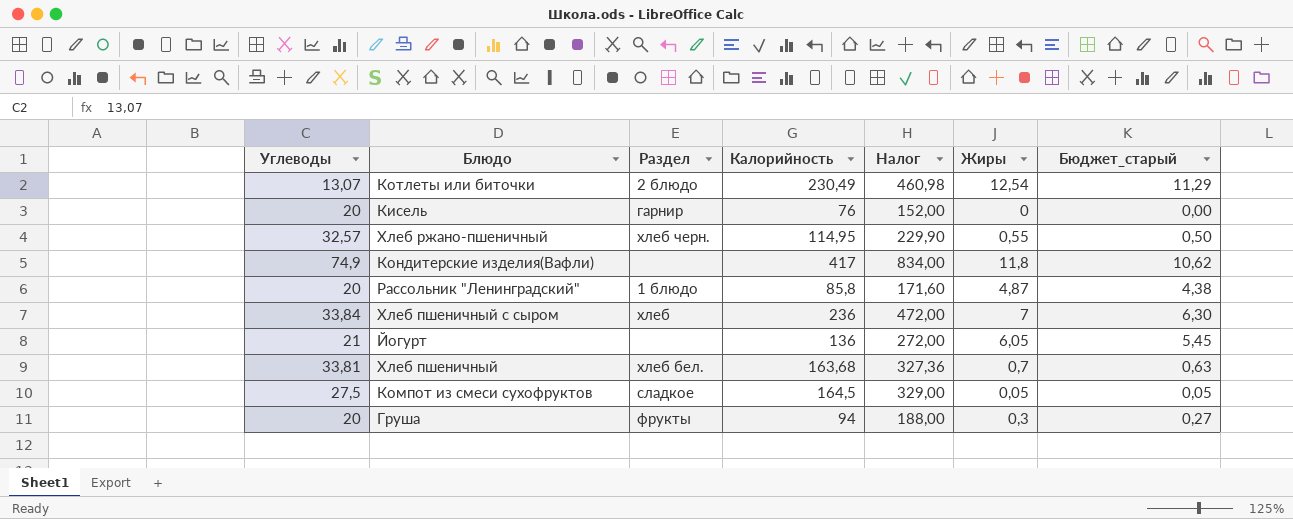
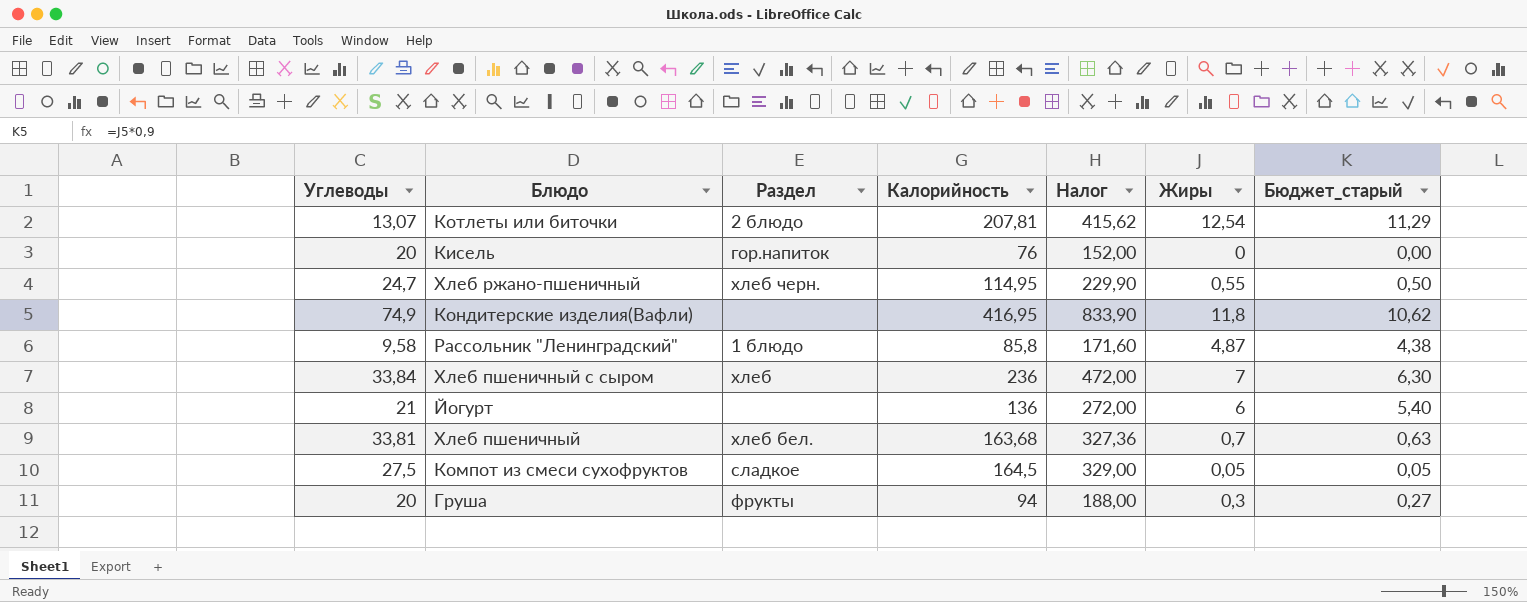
Котлеты или биточки | Калорийность: 230,49 -> 207,81
Котлеты или биточки | Налог: 460,98 -> 415,62
Кисель | Раздел: гарнир -> гор.напиток
Хлеб ржано-пшеничный | Углеводы: 32,57 -> 24,7
Кондитерские изделия(Вафли) | Калорийность: 417 -> 416,95
Кондитерские изделия(Вафли) | Налог: 834,00 -> 833,90
Рассольник "Ленинградский" | Углеводы: 20 -> 9,58
Йогурт | Жиры: 6,05 -> 6
Йогурт | Бюджет_старый: 5,45 -> 5,40

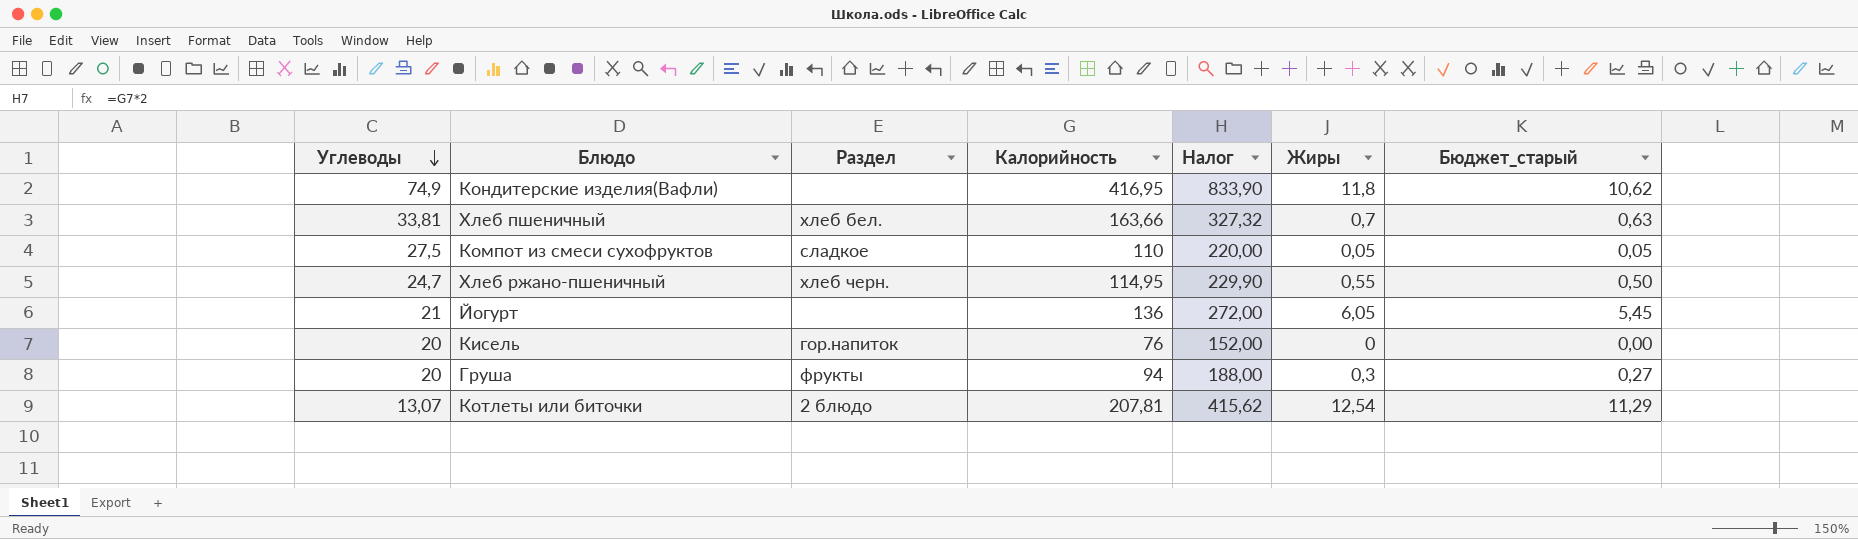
row order: none -> Углеводы descending
row Рассольник "Ленинградский": 9,58 | 1 блюдо | 85,8 | 171,60 | 4,87 | 4,38 -> none
row Хлеб пшеничный с сыром: 33,84 | хлеб | 236 | 472,00 | 7 | 6,30 -> none
Хлеб пшеничный | Калорийность: 163,68 -> 163,66
Хлеб пшеничный | Налог: 327,36 -> 327,32
Компот из смеси сухофруктов | Калорийность: 164,5 -> 110
Компот из смеси сухофруктов | Налог: 329,00 -> 220,00
Йогурт | Жиры: 6 -> 6,05
Йогурт | Бюджет_старый: 5,40 -> 5,45

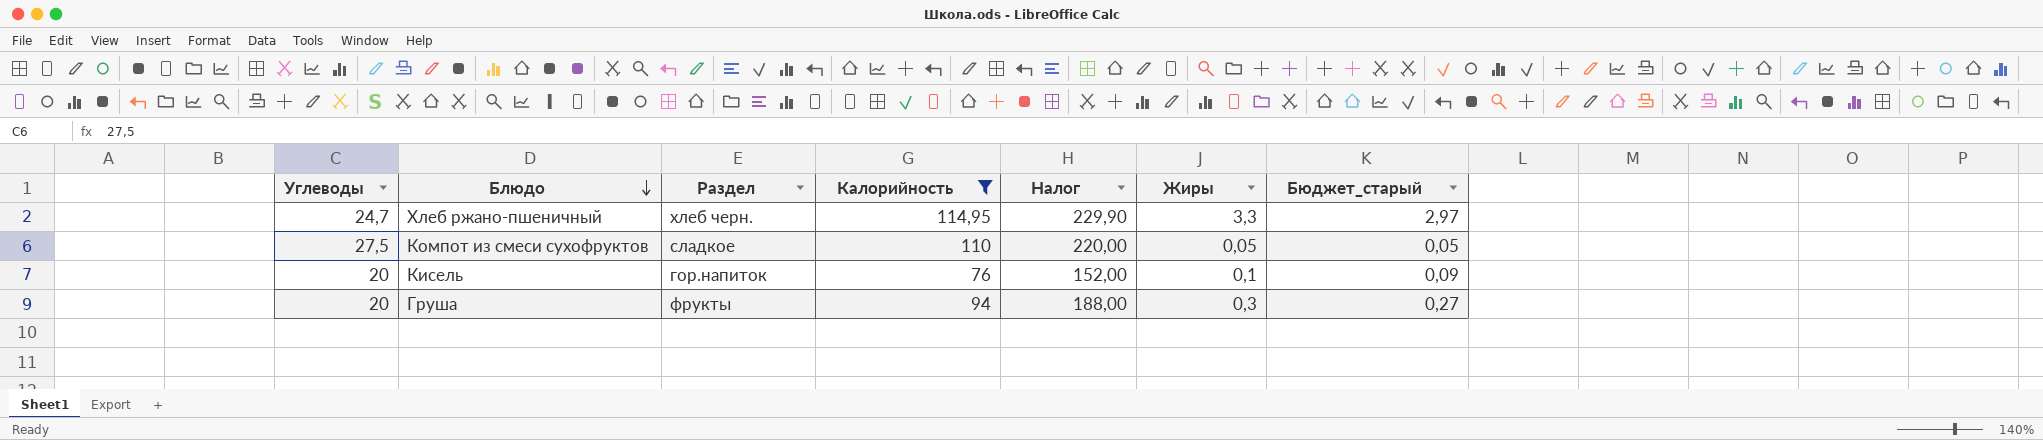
filter: none -> Калорийность <= 114,95
row order: Углеводы descending -> Блюдо descending
Хлеб ржано-пшеничный | Жиры: 0,55 -> 3,3
Хлеб ржано-пшеничный | Бюджет_старый: 0,50 -> 2,97
Кисель | Жиры: 0 -> 0,1
Кисель | Бюджет_старый: 0,00 -> 0,09

